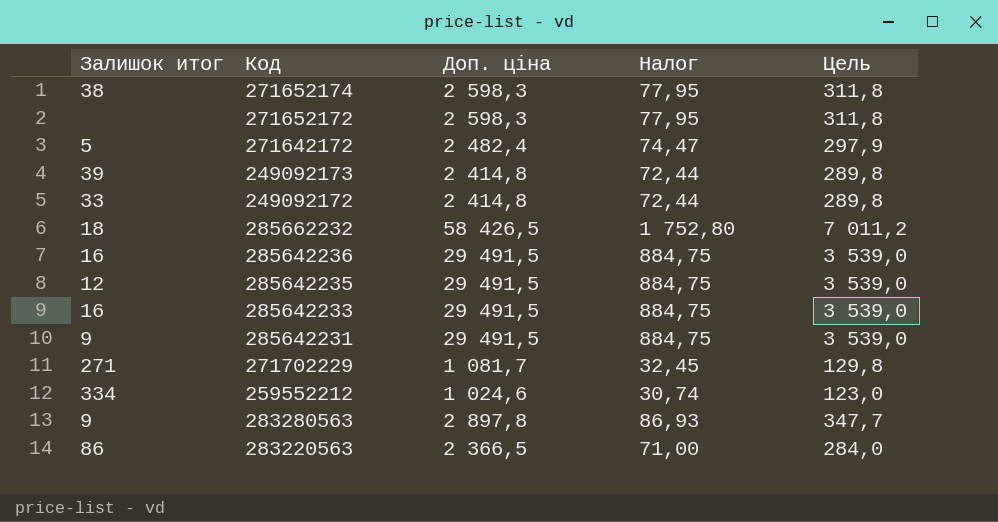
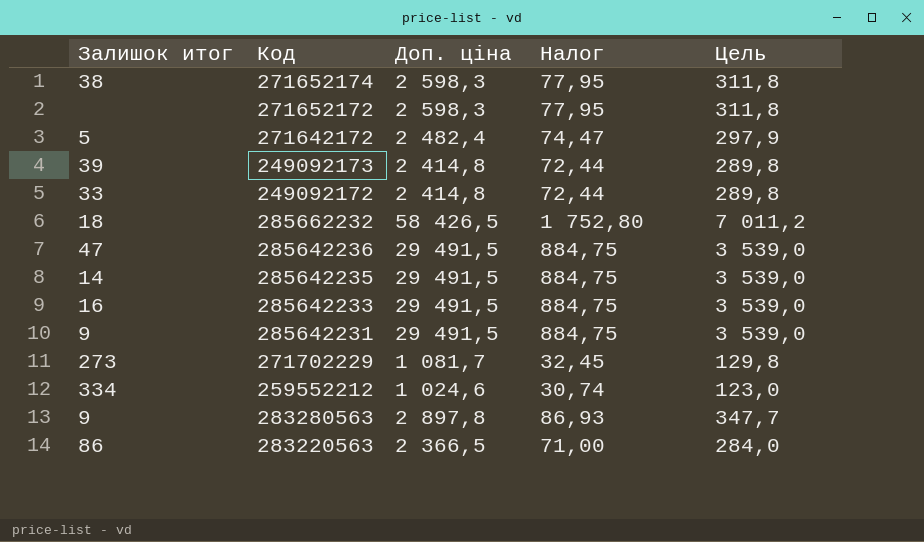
285642236 | Залишок итог: 16 -> 47
285642235 | Залишок итог: 12 -> 14
271702229 | Залишок итог: 271 -> 273

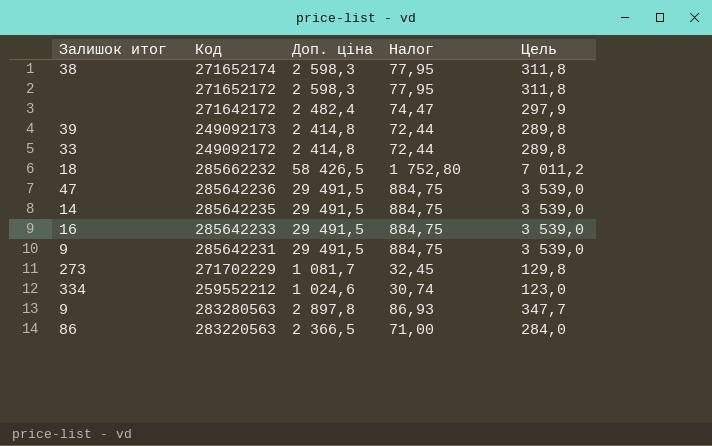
271642172 | Залишок итог: 5 -> none

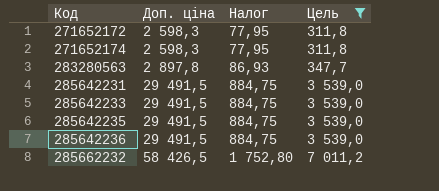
filter: none -> Цель >= 311,8
row order: none -> Код ascending
column Залишок итог | position: 1 -> none

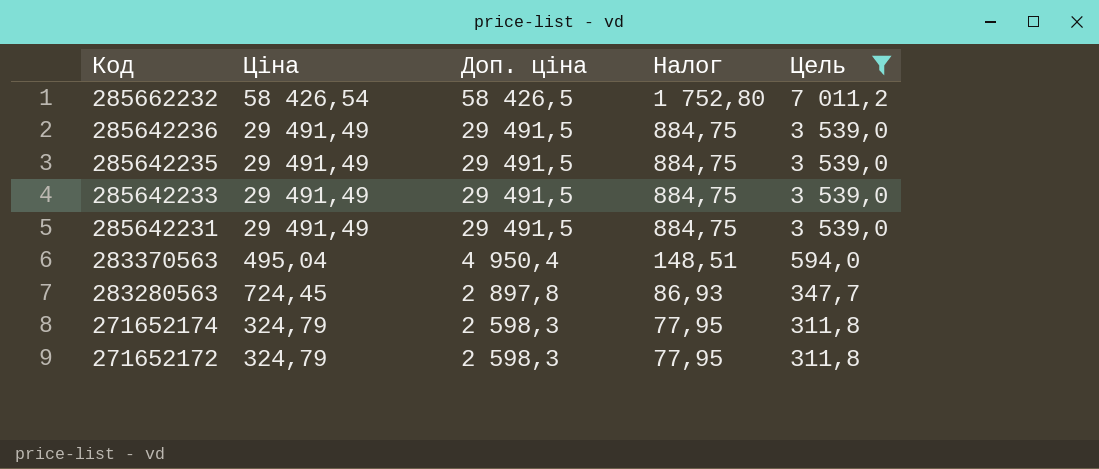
row order: Код ascending -> Код descending
column Ціна | position: none -> 2
row 283370563: none -> 495,04 | 4 950,4 | 148,51 | 594,0

